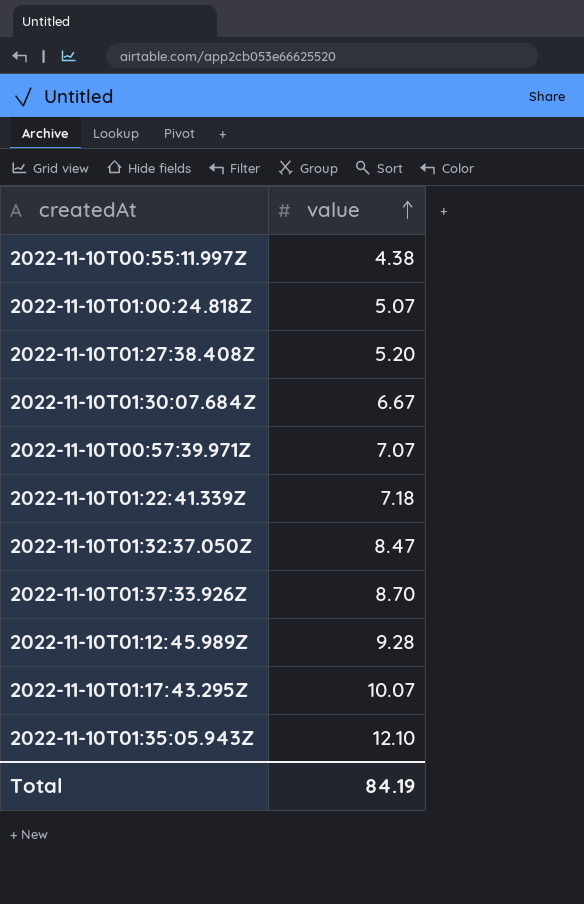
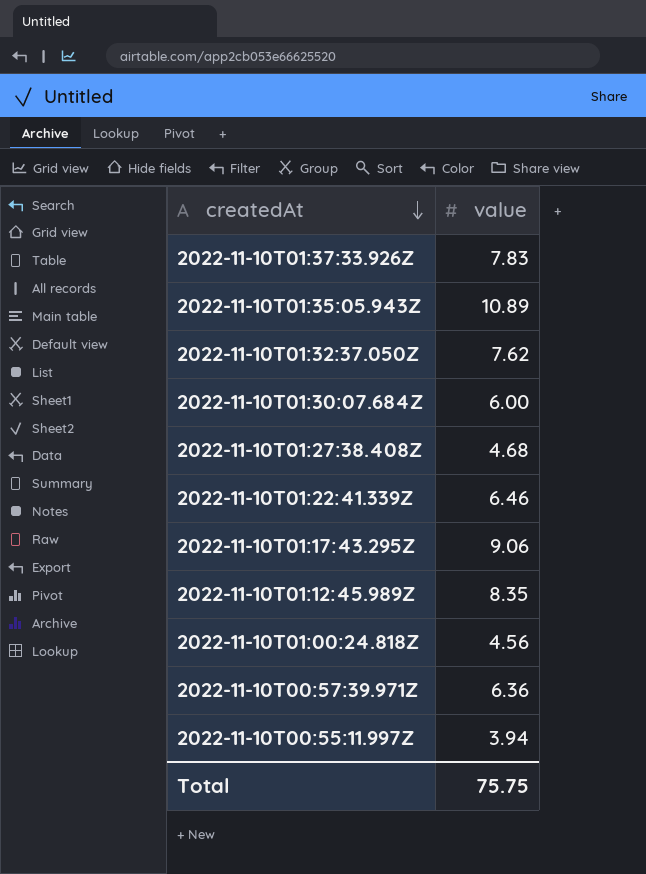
row order: value ascending -> createdAt descending
2022-11-10T01:37:33.926Z | value: 8.70 -> 7.83
2022-11-10T01:35:05.943Z | value: 12.10 -> 10.89
2022-11-10T01:32:37.050Z | value: 8.47 -> 7.62
2022-11-10T01:30:07.684Z | value: 6.67 -> 6.00
2022-11-10T01:27:38.408Z | value: 5.20 -> 4.68
2022-11-10T01:22:41.339Z | value: 7.18 -> 6.46
2022-11-10T01:17:43.295Z | value: 10.07 -> 9.06
2022-11-10T01:12:45.989Z | value: 9.28 -> 8.35
2022-11-10T01:00:24.818Z | value: 5.07 -> 4.56
2022-11-10T00:57:39.971Z | value: 7.07 -> 6.36
2022-11-10T00:55:11.997Z | value: 4.38 -> 3.94
Total | value: 84.19 -> 75.75

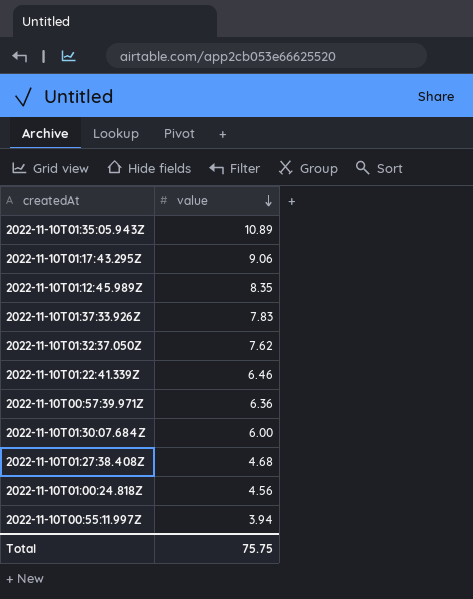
row order: createdAt descending -> value descending

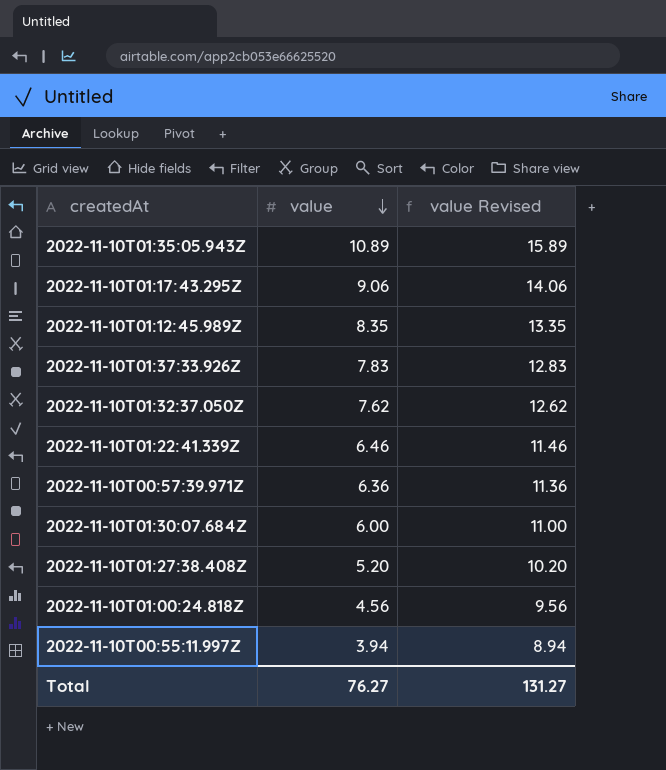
column value Revised | formula: none -> [value] + 5
2022-11-10T01:27:38.408Z | value: 4.68 -> 5.20
Total | value: 75.75 -> 76.27

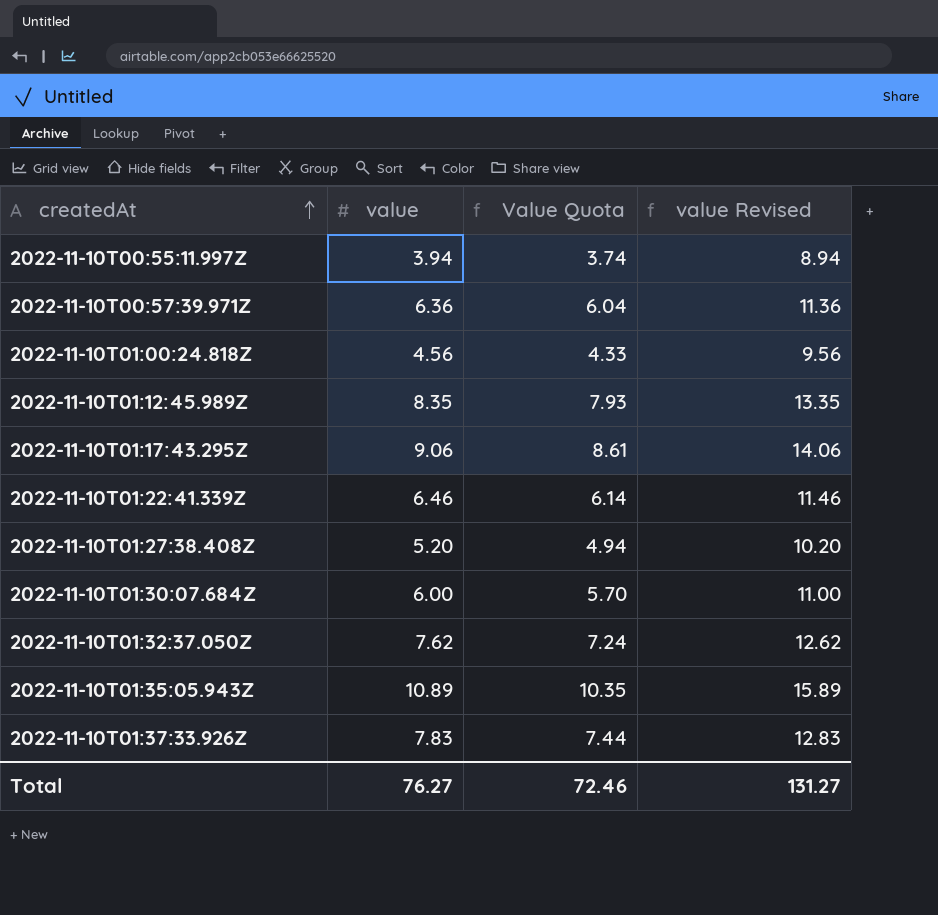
row order: value descending -> createdAt ascending
column Value Quota | formula: none -> [value] * 0.95

